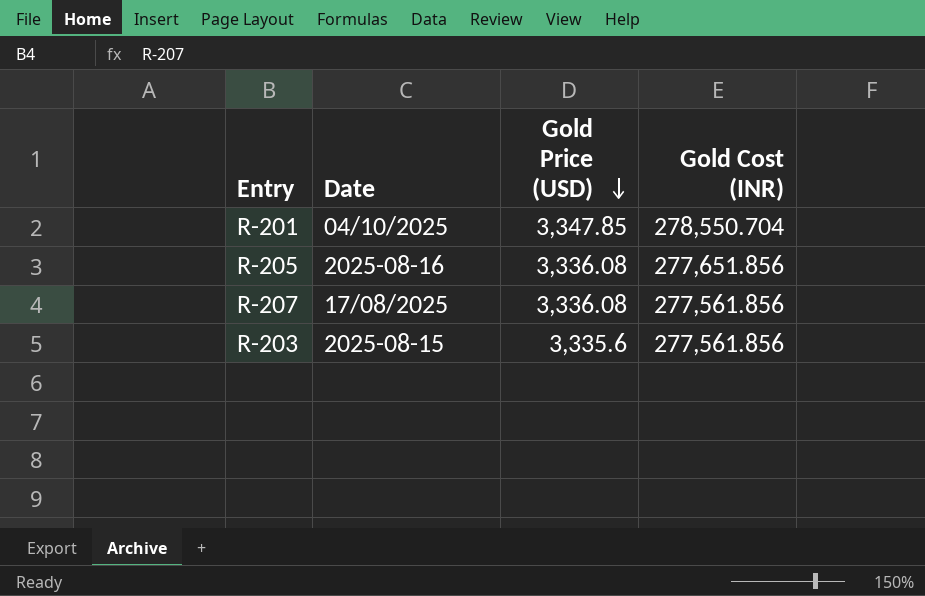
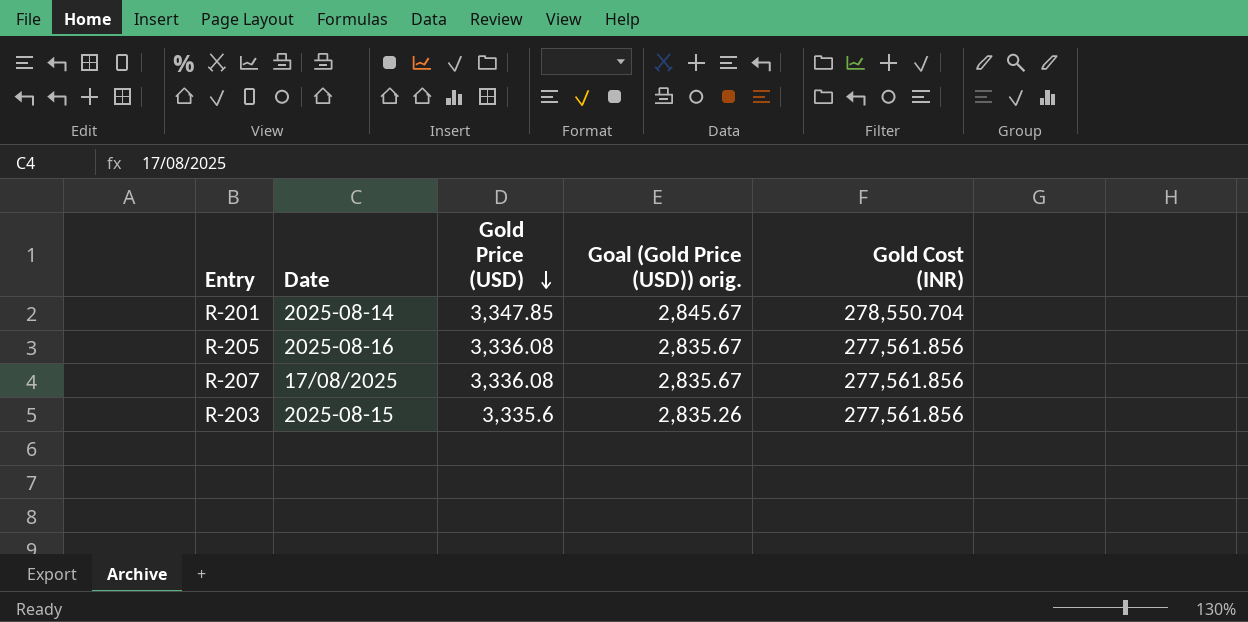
column Goal (Gold Price (USD)) orig. | formula: none -> [Gold Price (USD)] * 0.85
R-201 | Date: 04/10/2025 -> 2025-08-14
R-205 | Gold Cost (INR): 277,651.856 -> 277,561.856

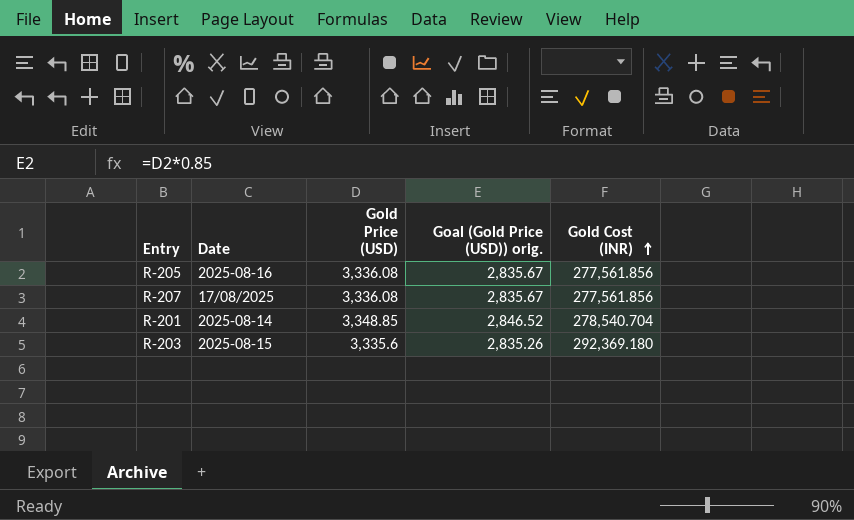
row order: Gold Price (USD) descending -> Gold Cost (INR) ascending
R-201 | Gold Price (USD): 3,347.85 -> 3,348.85
R-201 | Goal (Gold Price (USD)) orig.: 2,845.67 -> 2,846.52
R-201 | Gold Cost (INR): 278,550.704 -> 278,540.704
R-203 | Gold Cost (INR): 277,561.856 -> 292,369.180

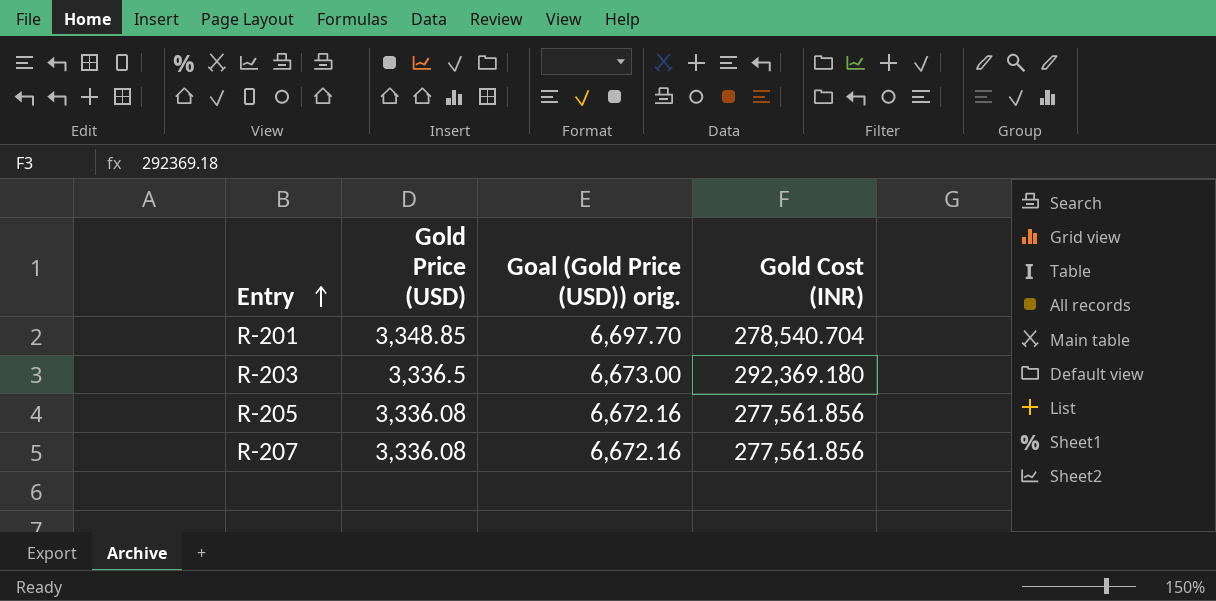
row order: Gold Cost (INR) ascending -> Entry ascending
column Date | position: 2 -> none
column Goal (Gold Price (USD)) orig. | formula: [Gold Price (USD)] * 0.85 -> [Gold Price (USD)] * 2
R-203 | Gold Price (USD): 3,335.6 -> 3,336.5

